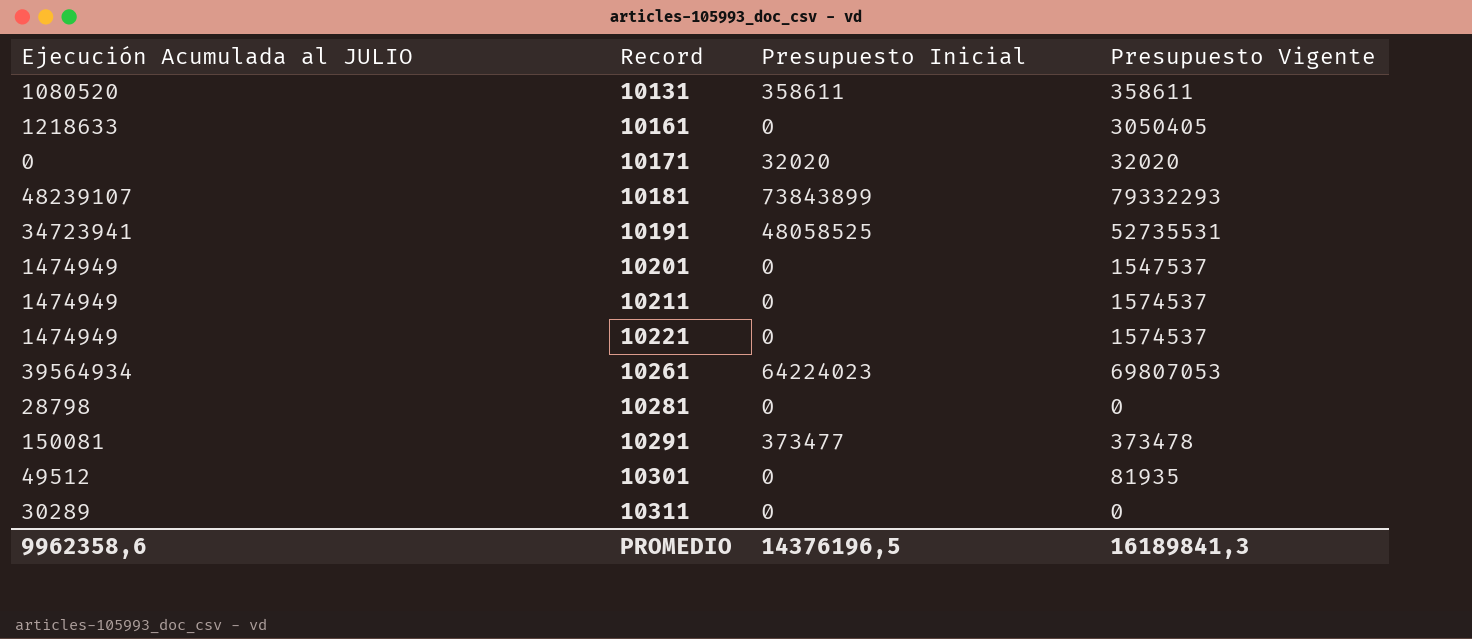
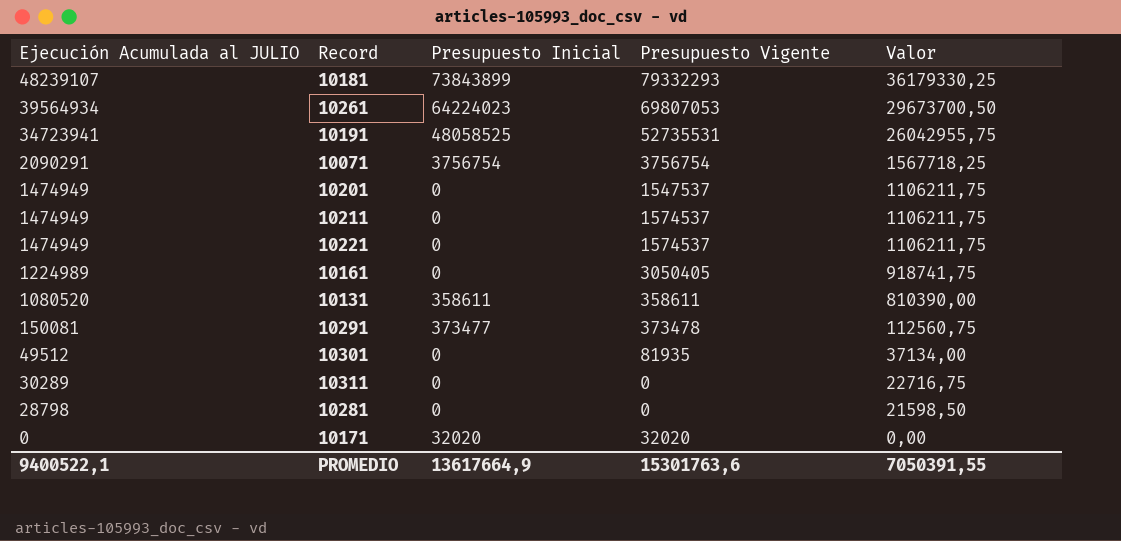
row order: Record ascending -> Ejecución Acumulada al JULIO descending
column Valor | formula: none -> [Ejecución Acumulada al JULIO] * 0,75
row 10071: none -> 2090291 | 3756754 | 3756754 | 1567718,25
10161 | Ejecución Acumulada al JULIO: 1218633 -> 1224989
PROMEDIO | Ejecución Acumulada al JULIO: 9962358,6 -> 9400522,1
PROMEDIO | Presupuesto Inicial: 14376196,5 -> 13617664,9
PROMEDIO | Presupuesto Vigente: 16189841,3 -> 15301763,6

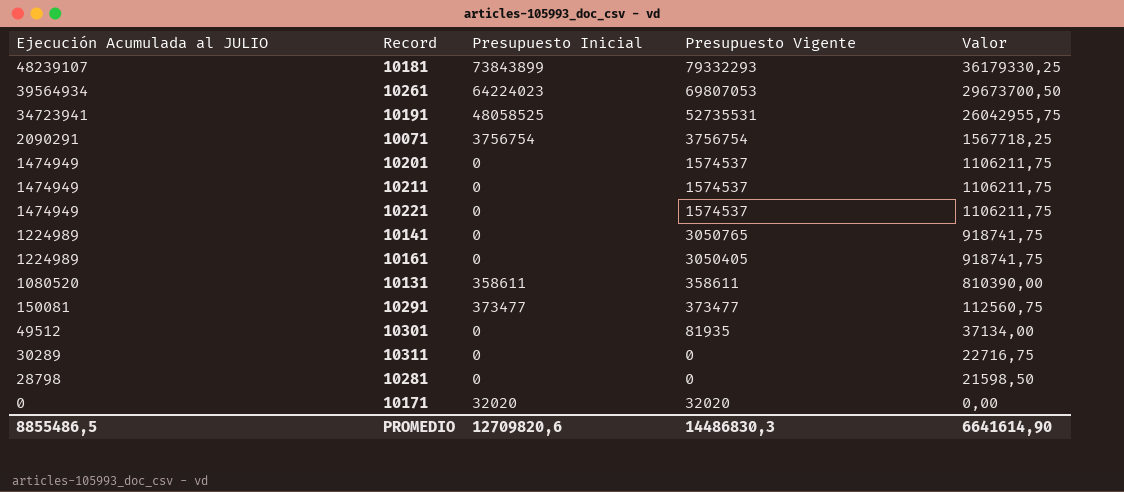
10201 | Presupuesto Vigente: 1547537 -> 1574537
row 10141: none -> 1224989 | 0 | 3050765 | 918741,75
10291 | Presupuesto Vigente: 373478 -> 373477
PROMEDIO | Ejecución Acumulada al JULIO: 9400522,1 -> 8855486,5
PROMEDIO | Presupuesto Inicial: 13617664,9 -> 12709820,6
PROMEDIO | Presupuesto Vigente: 15301763,6 -> 14486830,3
PROMEDIO | Valor: 7050391,55 -> 6641614,90

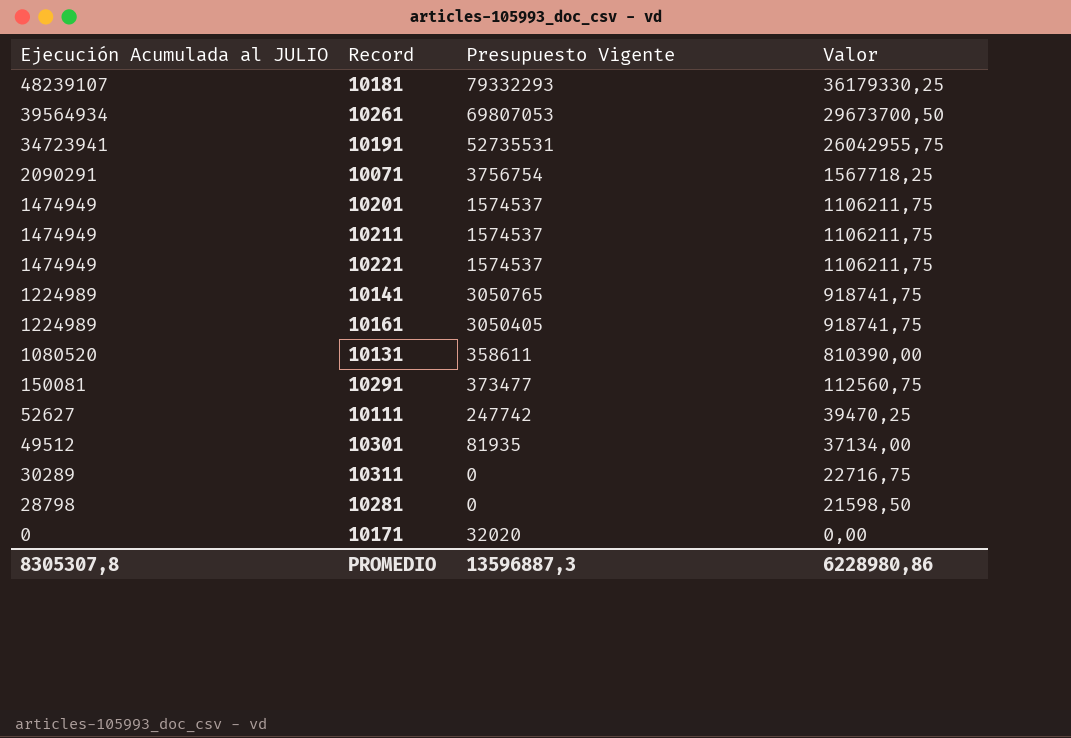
column Presupuesto Inicial | position: 3 -> none
row 10111: none -> 52627 | 247742 | 39470,25
PROMEDIO | Ejecución Acumulada al JULIO: 8855486,5 -> 8305307,8
PROMEDIO | Presupuesto Vigente: 14486830,3 -> 13596887,3
PROMEDIO | Valor: 6641614,90 -> 6228980,86

